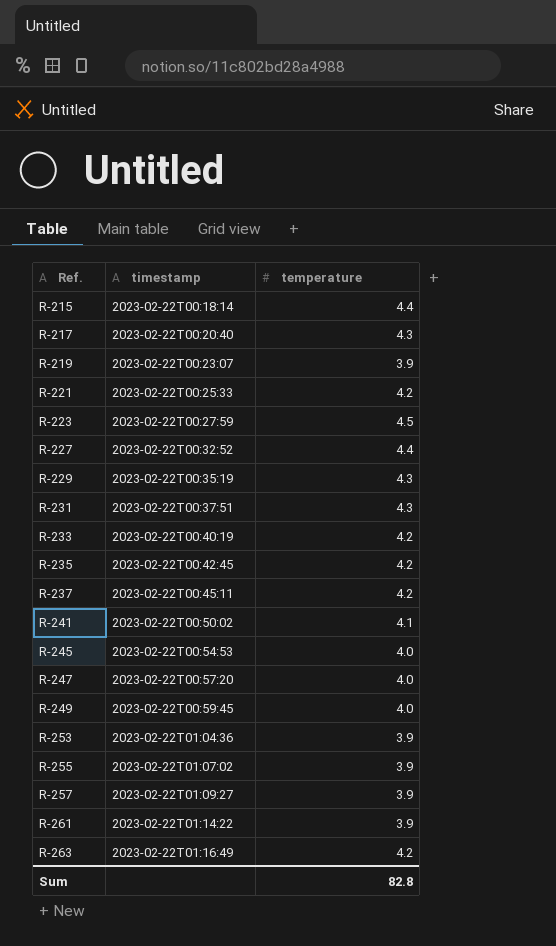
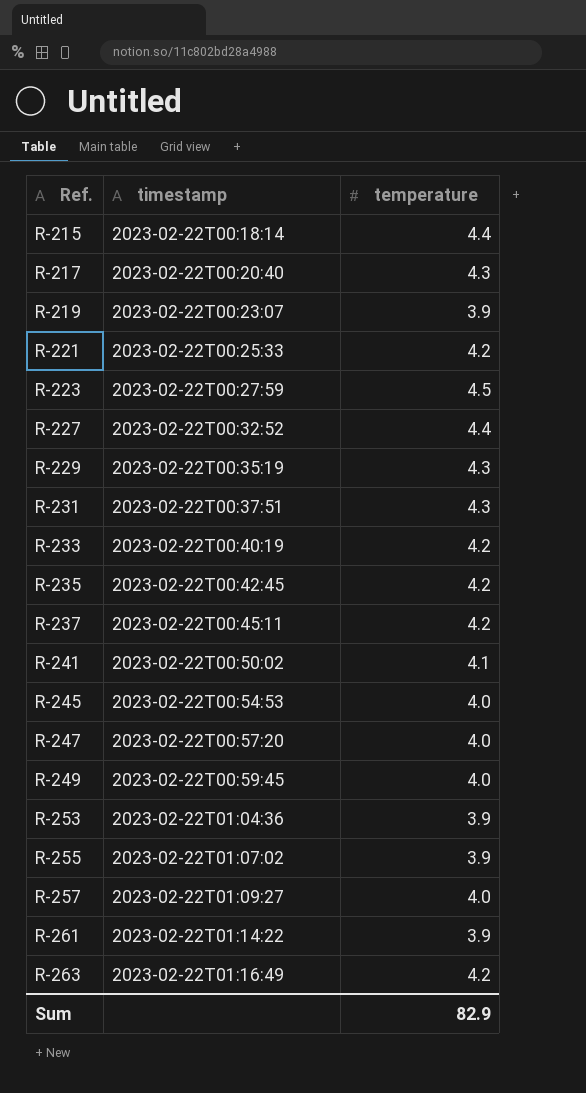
R-257 | temperature: 3.9 -> 4.0
Sum | temperature: 82.8 -> 82.9

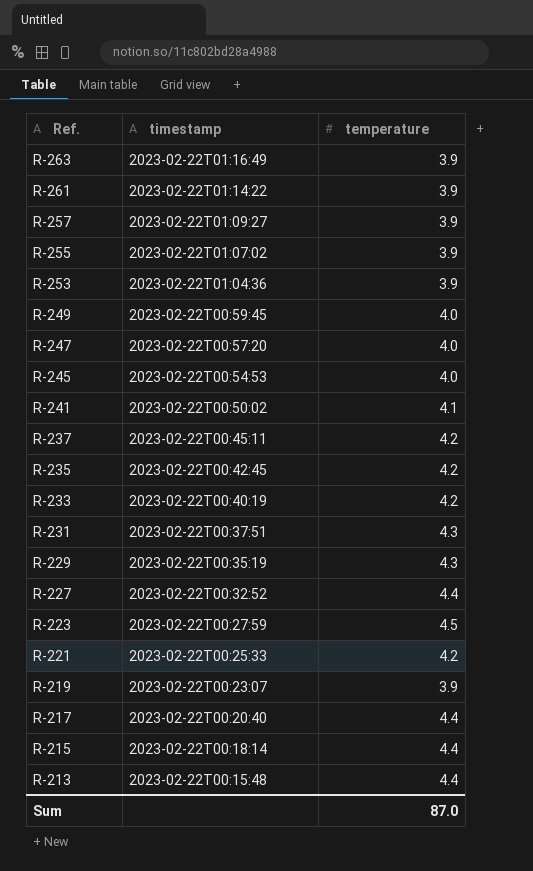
row order: Ref. ascending -> Ref. descending
R-263 | temperature: 4.2 -> 3.9
R-257 | temperature: 4.0 -> 3.9
R-217 | temperature: 4.3 -> 4.4
row R-213: none -> 2023-02-22T00:15:48 | 4.4
Sum | temperature: 82.9 -> 87.0

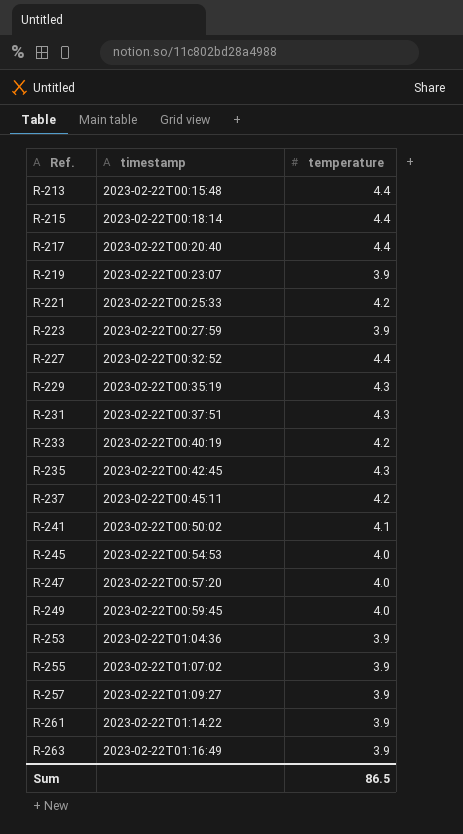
row order: Ref. descending -> Ref. ascending
R-223 | temperature: 4.5 -> 3.9
R-235 | temperature: 4.2 -> 4.3
Sum | temperature: 87.0 -> 86.5

